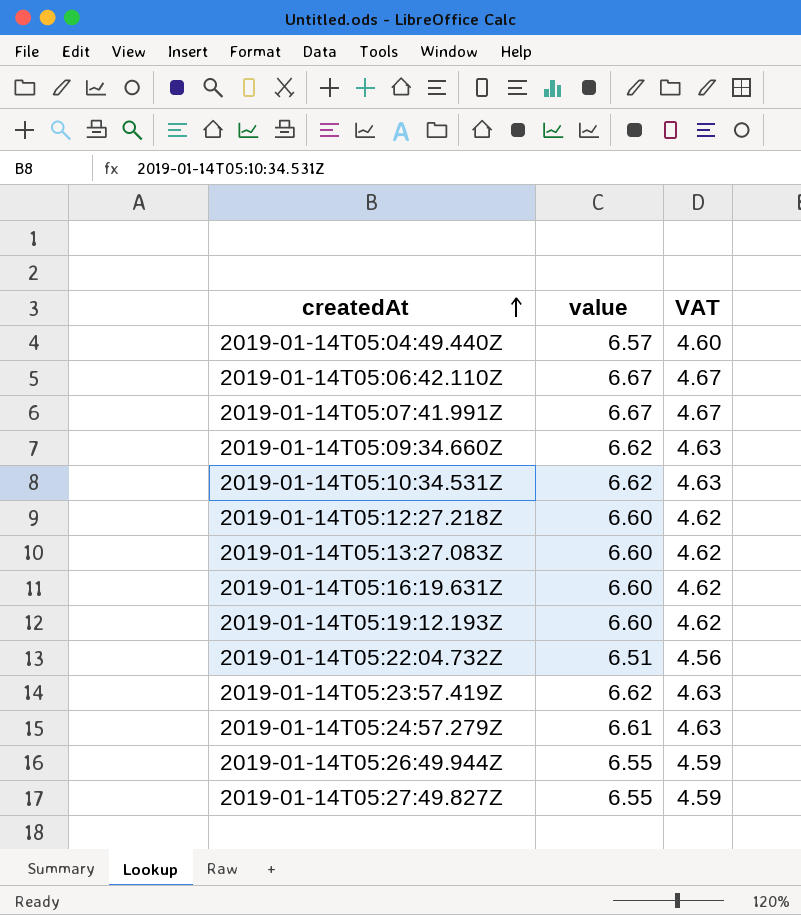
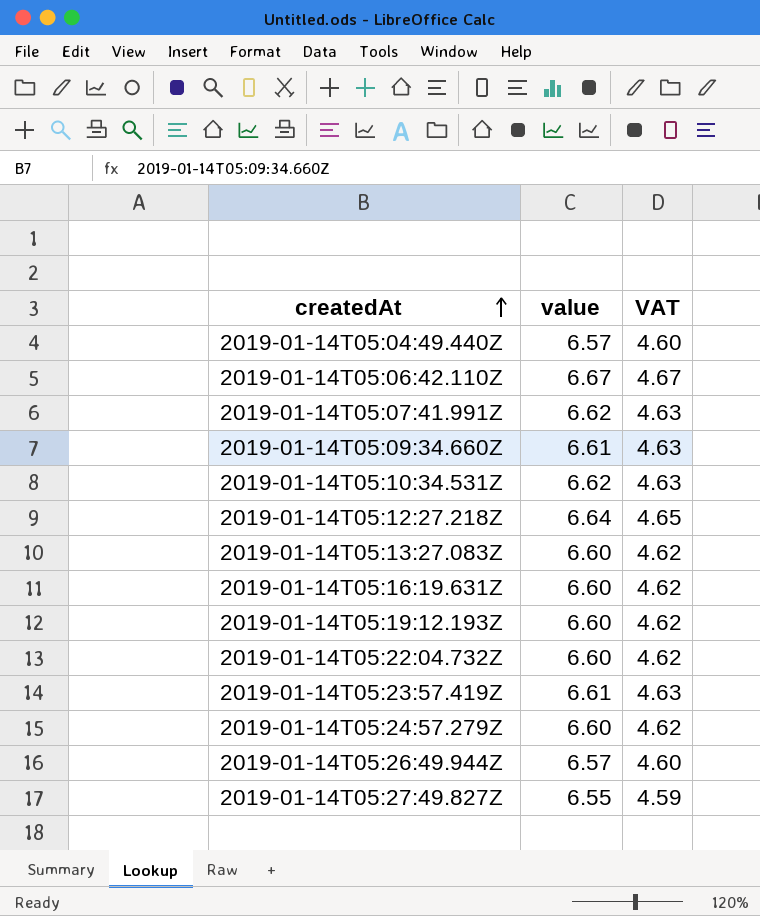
2019-01-14T05:07:41.991Z | value: 6.67 -> 6.62
2019-01-14T05:07:41.991Z | VAT: 4.67 -> 4.63
2019-01-14T05:09:34.660Z | value: 6.62 -> 6.61
2019-01-14T05:12:27.218Z | value: 6.60 -> 6.64
2019-01-14T05:12:27.218Z | VAT: 4.62 -> 4.65
2019-01-14T05:22:04.732Z | value: 6.51 -> 6.60
2019-01-14T05:22:04.732Z | VAT: 4.56 -> 4.62
2019-01-14T05:23:57.419Z | value: 6.62 -> 6.61
2019-01-14T05:24:57.279Z | value: 6.61 -> 6.60
2019-01-14T05:24:57.279Z | VAT: 4.63 -> 4.62
2019-01-14T05:26:49.944Z | value: 6.55 -> 6.57
2019-01-14T05:26:49.944Z | VAT: 4.59 -> 4.60

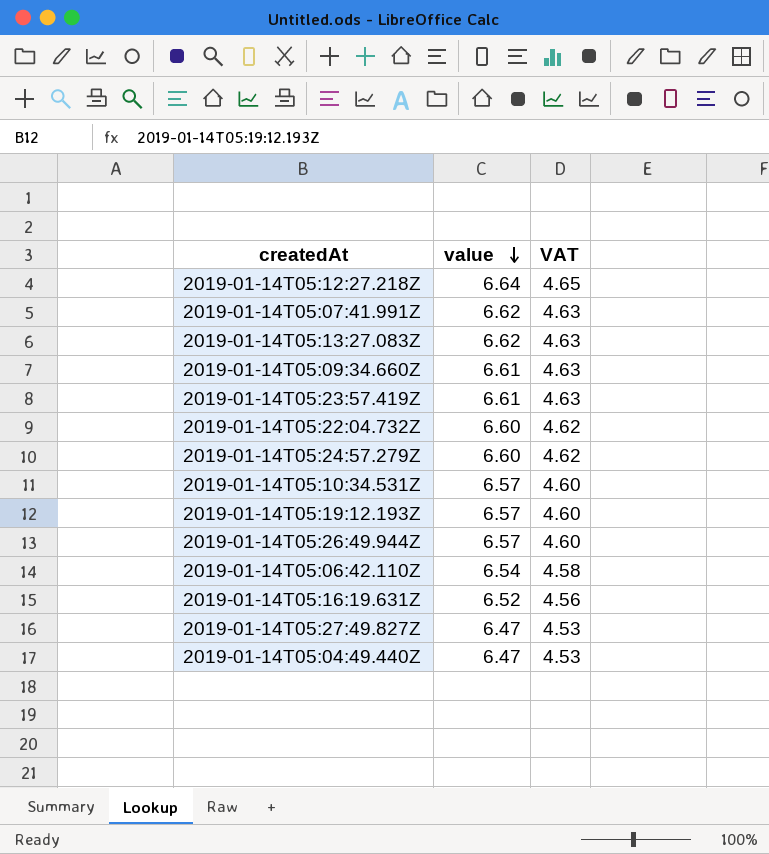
row order: createdAt ascending -> value descending
2019-01-14T05:13:27.083Z | value: 6.60 -> 6.62
2019-01-14T05:13:27.083Z | VAT: 4.62 -> 4.63
2019-01-14T05:10:34.531Z | value: 6.62 -> 6.57
2019-01-14T05:10:34.531Z | VAT: 4.63 -> 4.60
2019-01-14T05:19:12.193Z | value: 6.60 -> 6.57
2019-01-14T05:19:12.193Z | VAT: 4.62 -> 4.60
2019-01-14T05:06:42.110Z | value: 6.67 -> 6.54
2019-01-14T05:06:42.110Z | VAT: 4.67 -> 4.58
2019-01-14T05:16:19.631Z | value: 6.60 -> 6.52
2019-01-14T05:16:19.631Z | VAT: 4.62 -> 4.56
2019-01-14T05:27:49.827Z | value: 6.55 -> 6.47
2019-01-14T05:27:49.827Z | VAT: 4.59 -> 4.53
2019-01-14T05:04:49.440Z | value: 6.57 -> 6.47
2019-01-14T05:04:49.440Z | VAT: 4.60 -> 4.53

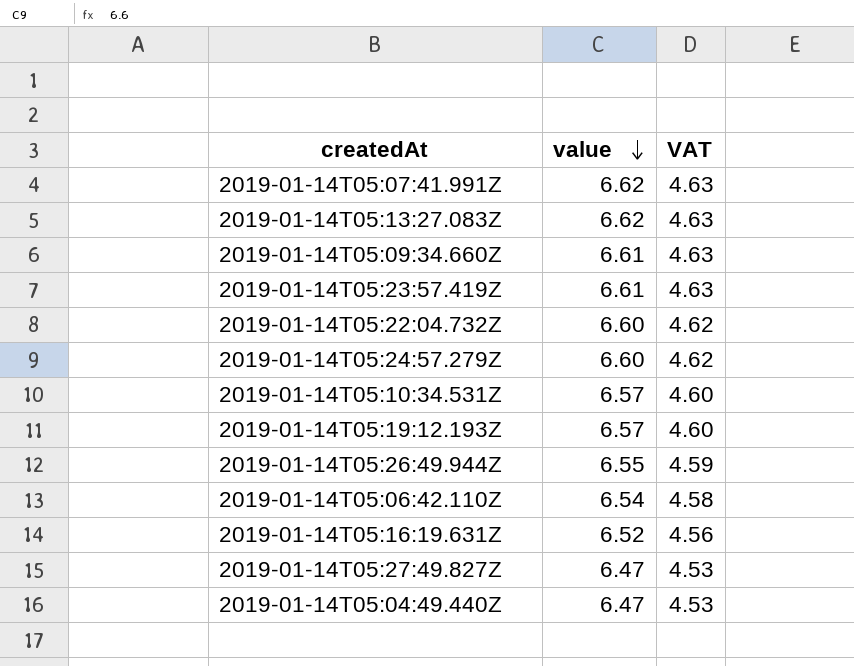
row 2019-01-14T05:12:27.218Z: 6.64 | 4.65 -> none
2019-01-14T05:26:49.944Z | value: 6.57 -> 6.55
2019-01-14T05:26:49.944Z | VAT: 4.60 -> 4.59

